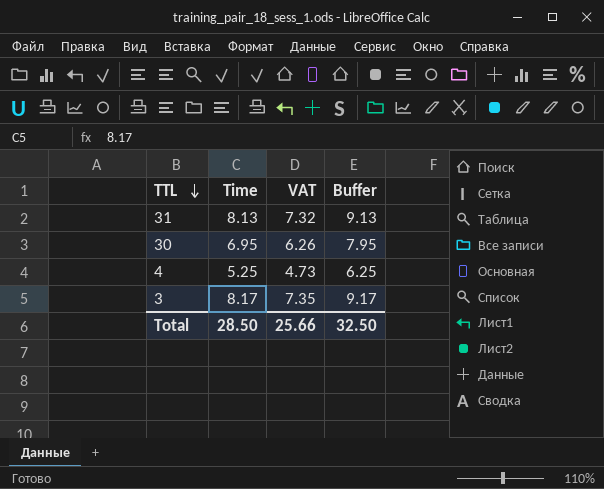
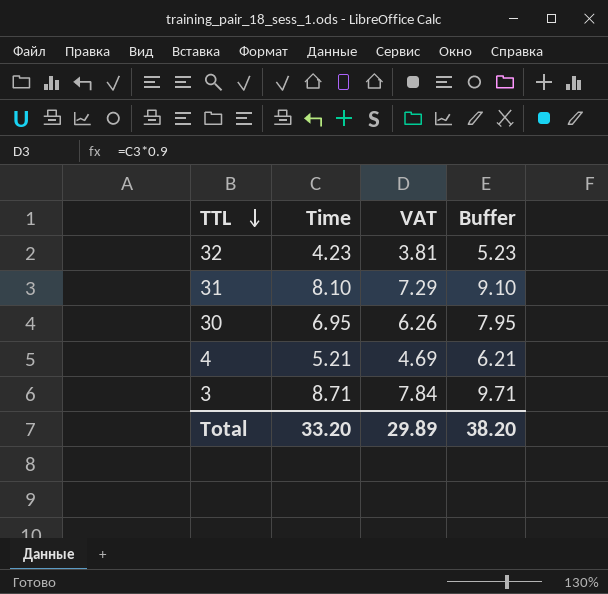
row 32: none -> 4.23 | 3.81 | 5.23
31 | Time: 8.13 -> 8.10
31 | VAT: 7.32 -> 7.29
31 | Buffer: 9.13 -> 9.10
4 | Time: 5.25 -> 5.21
4 | VAT: 4.73 -> 4.69
4 | Buffer: 6.25 -> 6.21
3 | Time: 8.17 -> 8.71
3 | VAT: 7.35 -> 7.84
3 | Buffer: 9.17 -> 9.71
Total | Time: 28.50 -> 33.20
Total | VAT: 25.66 -> 29.89
Total | Buffer: 32.50 -> 38.20

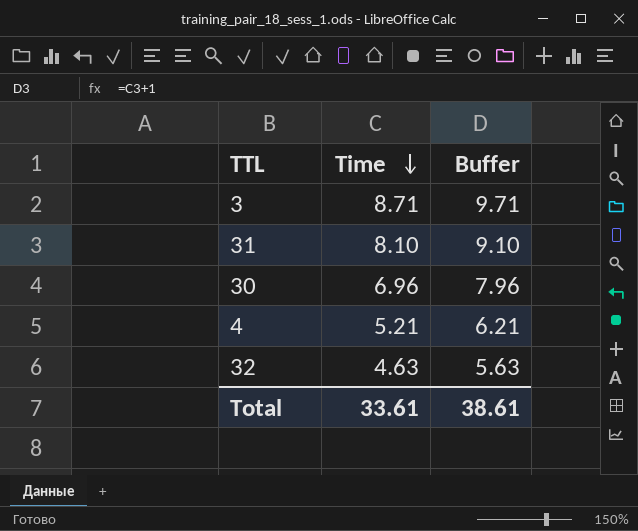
row order: TTL descending -> Time descending
column VAT | formula: [Time] * 0.9 -> none
30 | Time: 6.95 -> 6.96
30 | Buffer: 7.95 -> 7.96
32 | Time: 4.23 -> 4.63
32 | Buffer: 5.23 -> 5.63
Total | Time: 33.20 -> 33.61
Total | Buffer: 38.20 -> 38.61

